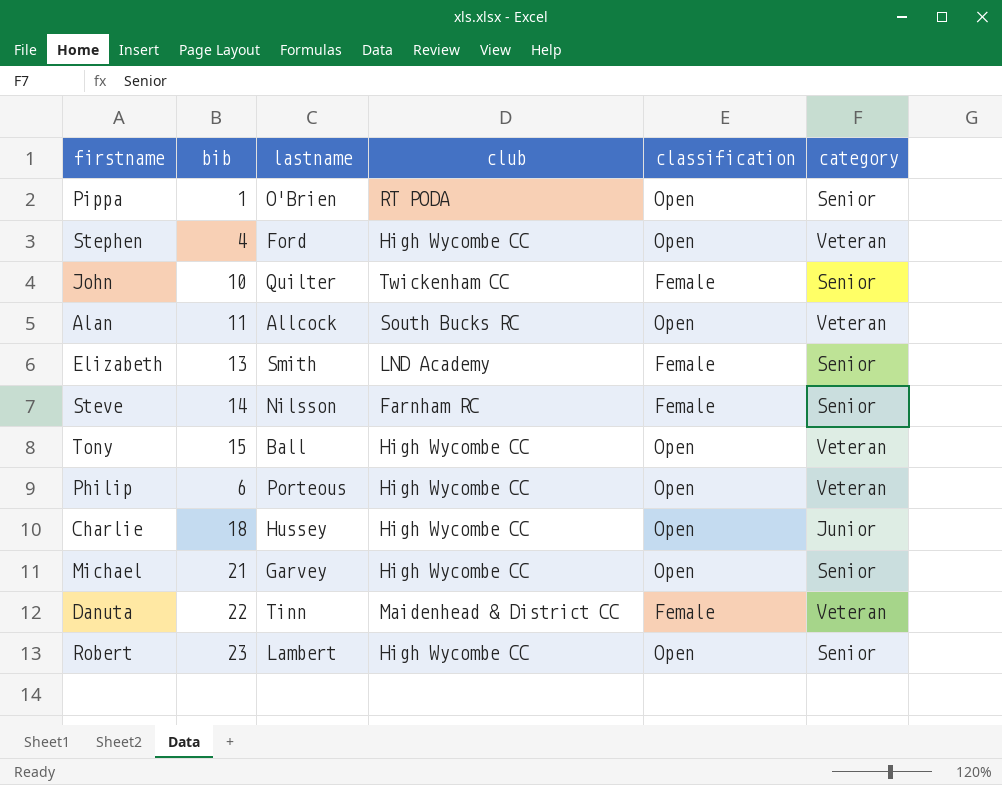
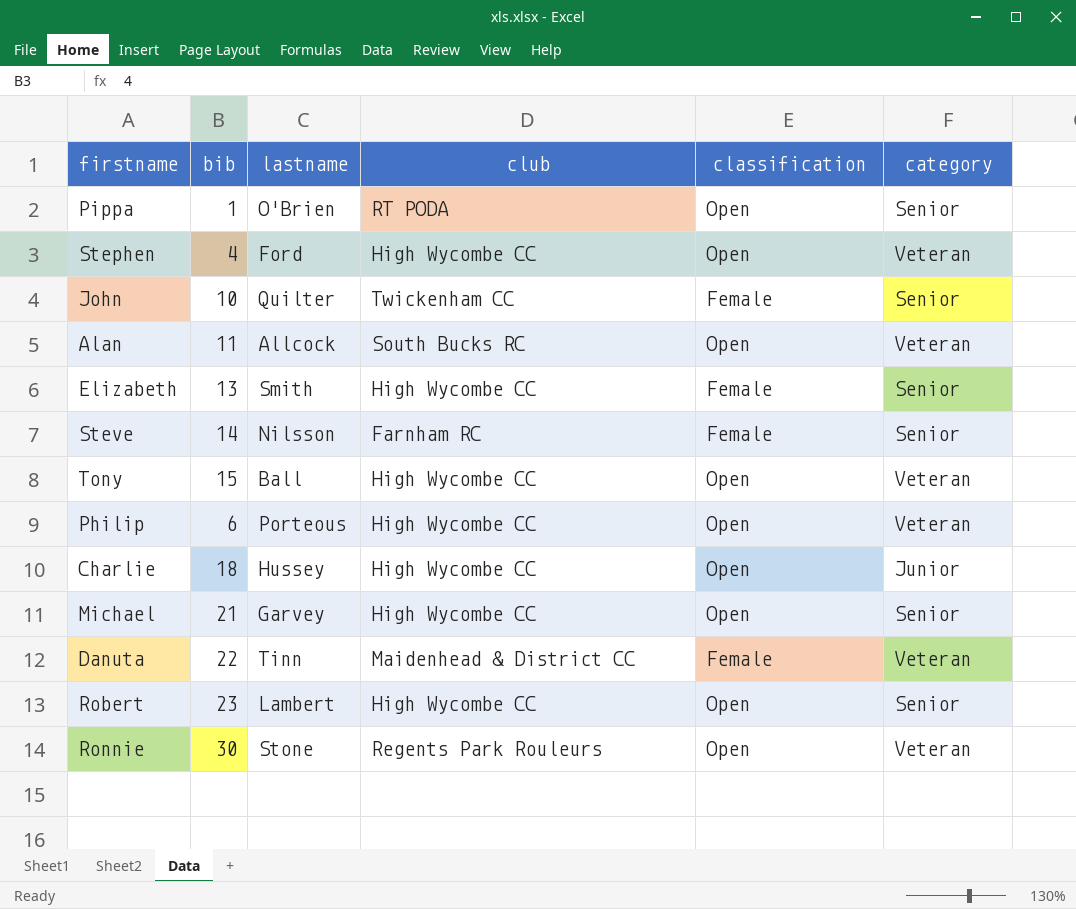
Elizabeth | club: LND Academy -> High Wycombe CC
row Ronnie: none -> 30 | Stone | Regents Park Rouleurs | Open | Veteran

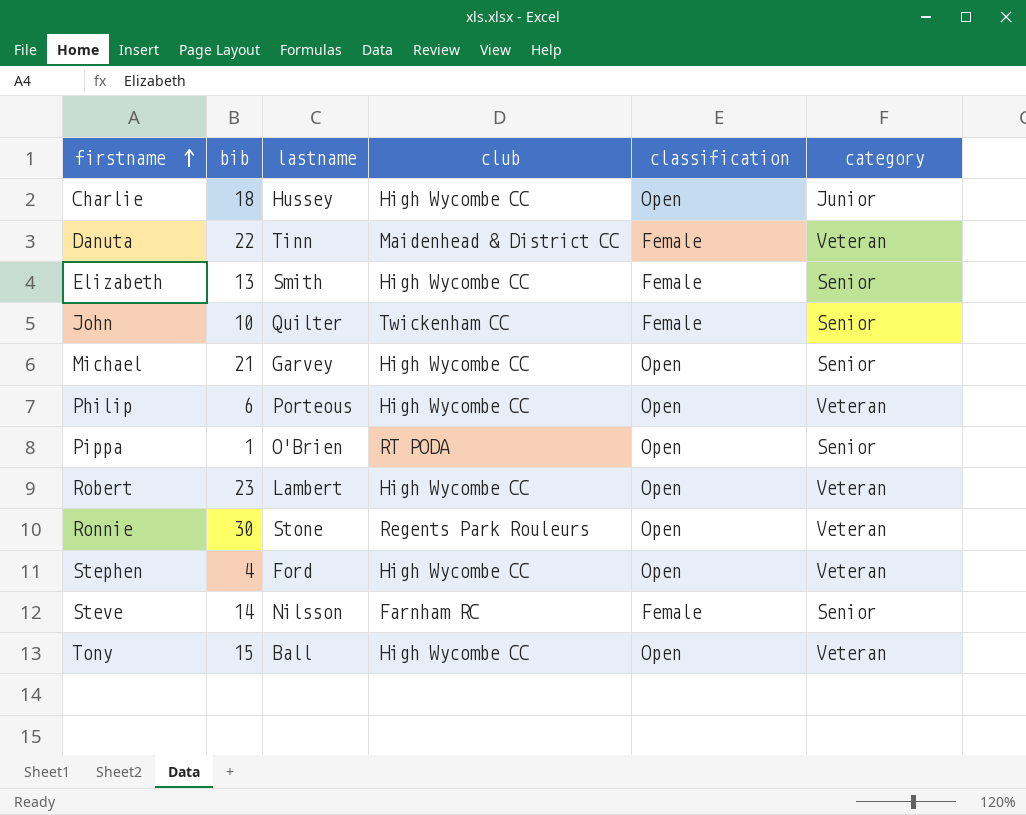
row order: none -> firstname ascending
row Alan: 11 | Allcock | South Bucks RC | Open | Veteran -> none
Robert | category: Senior -> Veteran

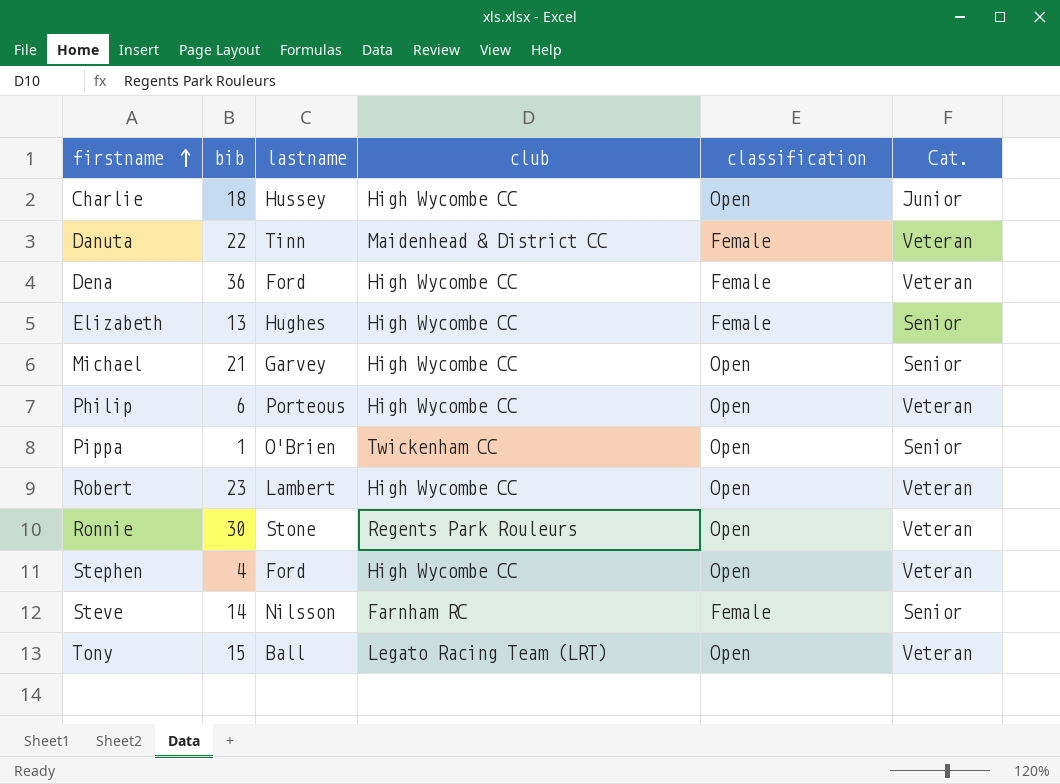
column name: category -> Cat.
row John: 10 | Quilter | Twickenham CC | Female | Senior -> none
row Dena: none -> 36 | Ford | High Wycombe CC | Female | Veteran
Elizabeth | lastname: Smith -> Hughes
Pippa | club: RT PODA -> Twickenham CC
Tony | club: High Wycombe CC -> Legato Racing Team (LRT)

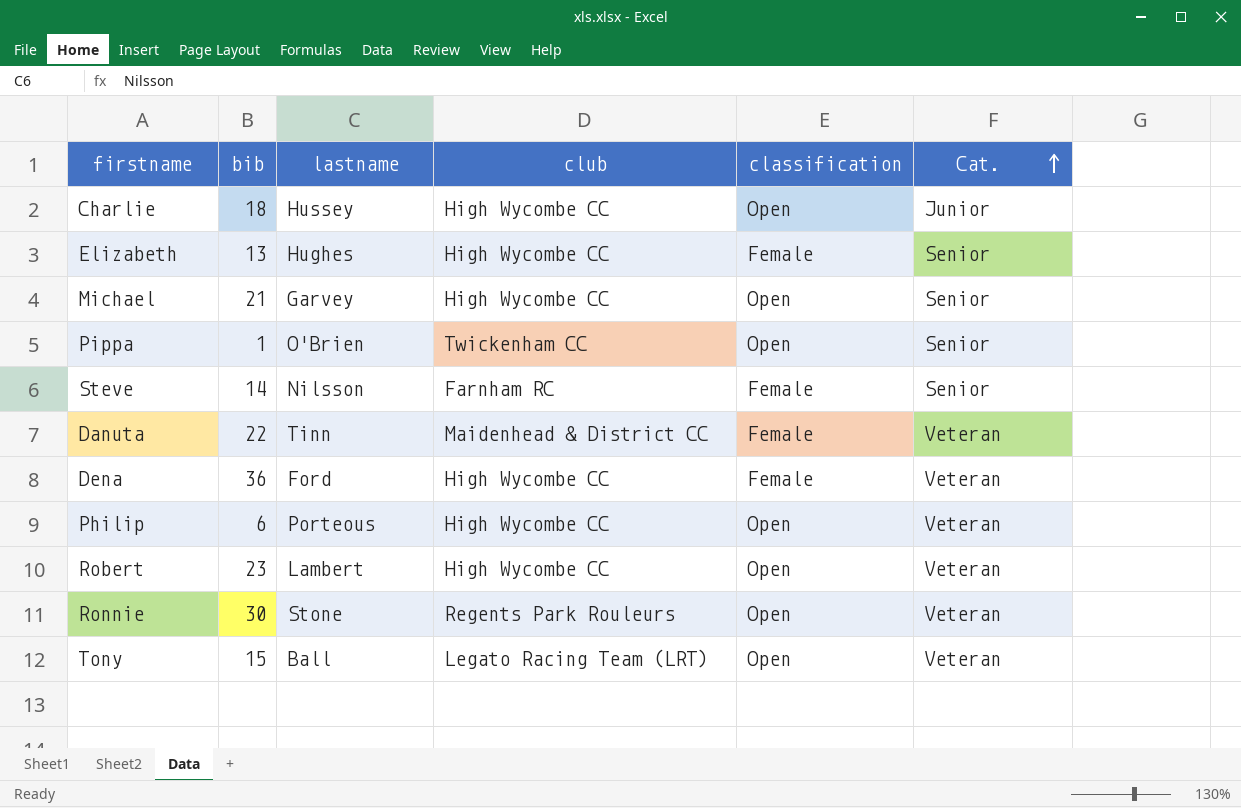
row order: firstname ascending -> Cat. ascending
row Stephen: 4 | Ford | High Wycombe CC | Open | Veteran -> none

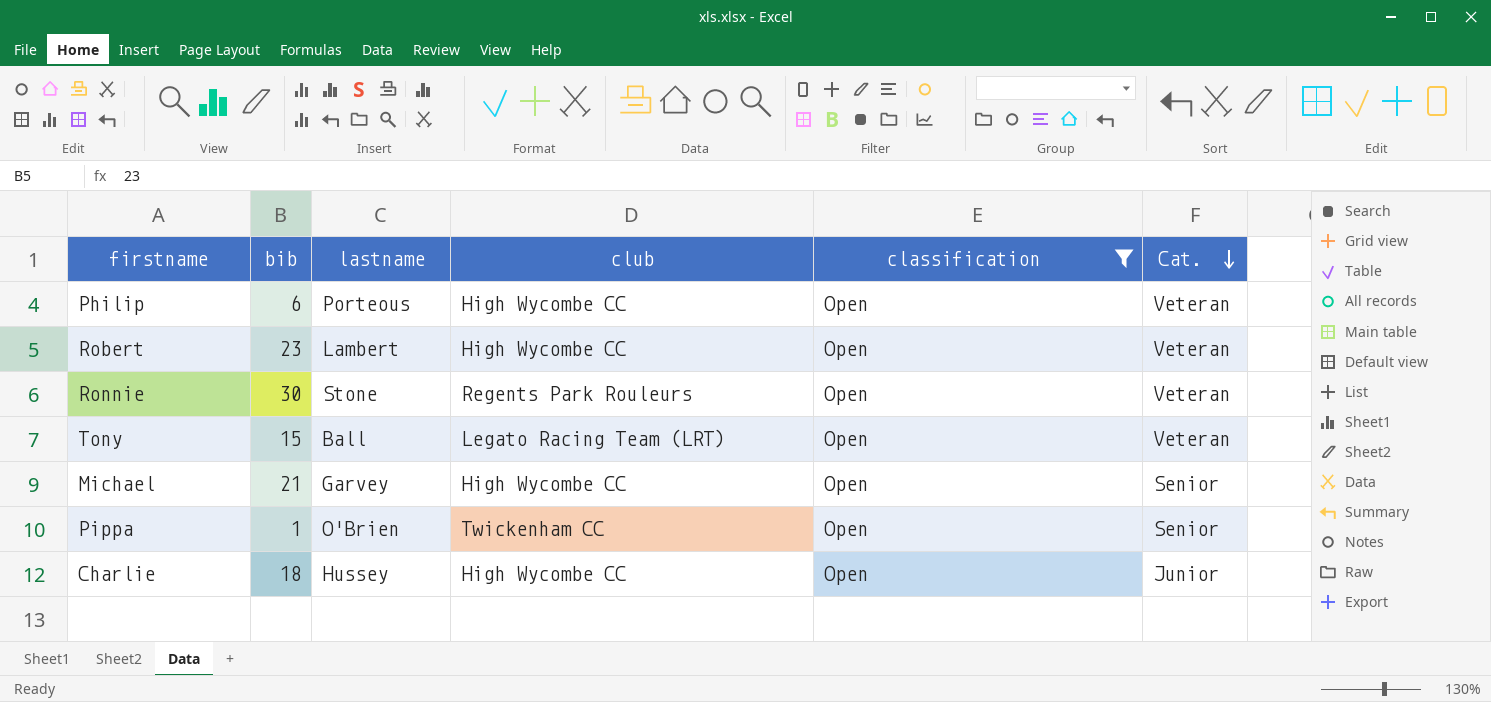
filter: none -> classification = Open
row order: Cat. ascending -> Cat. descending

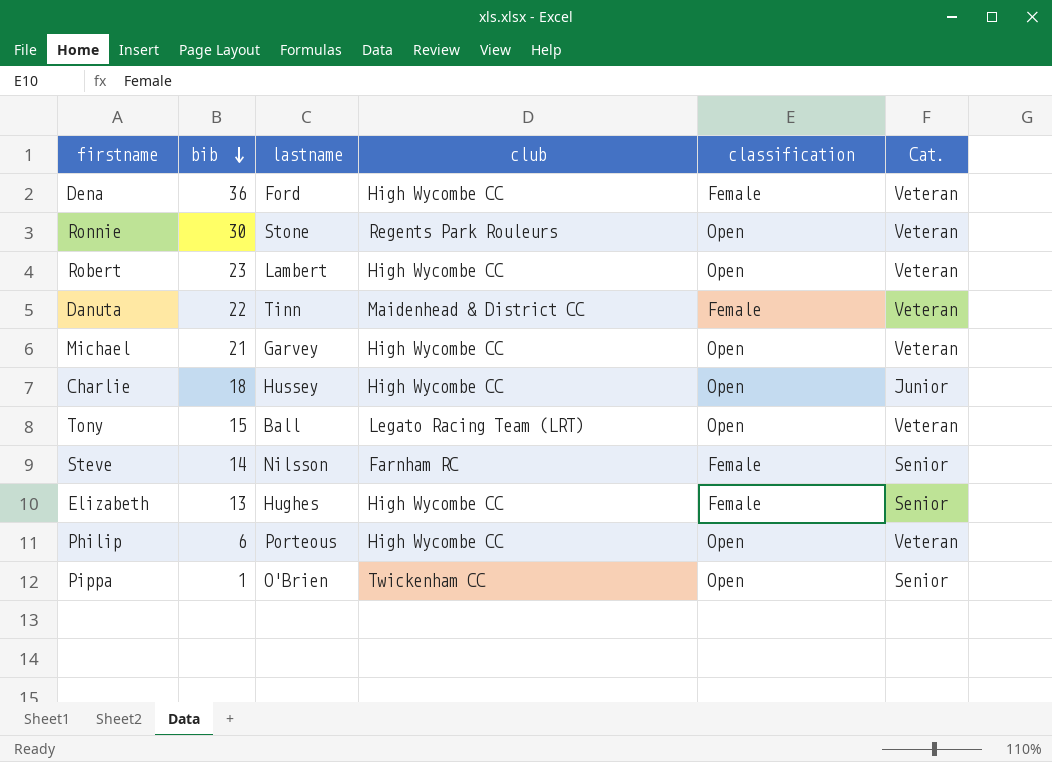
filter: classification = Open -> none
row order: Cat. descending -> bib descending
Michael | Cat.: Senior -> Veteran

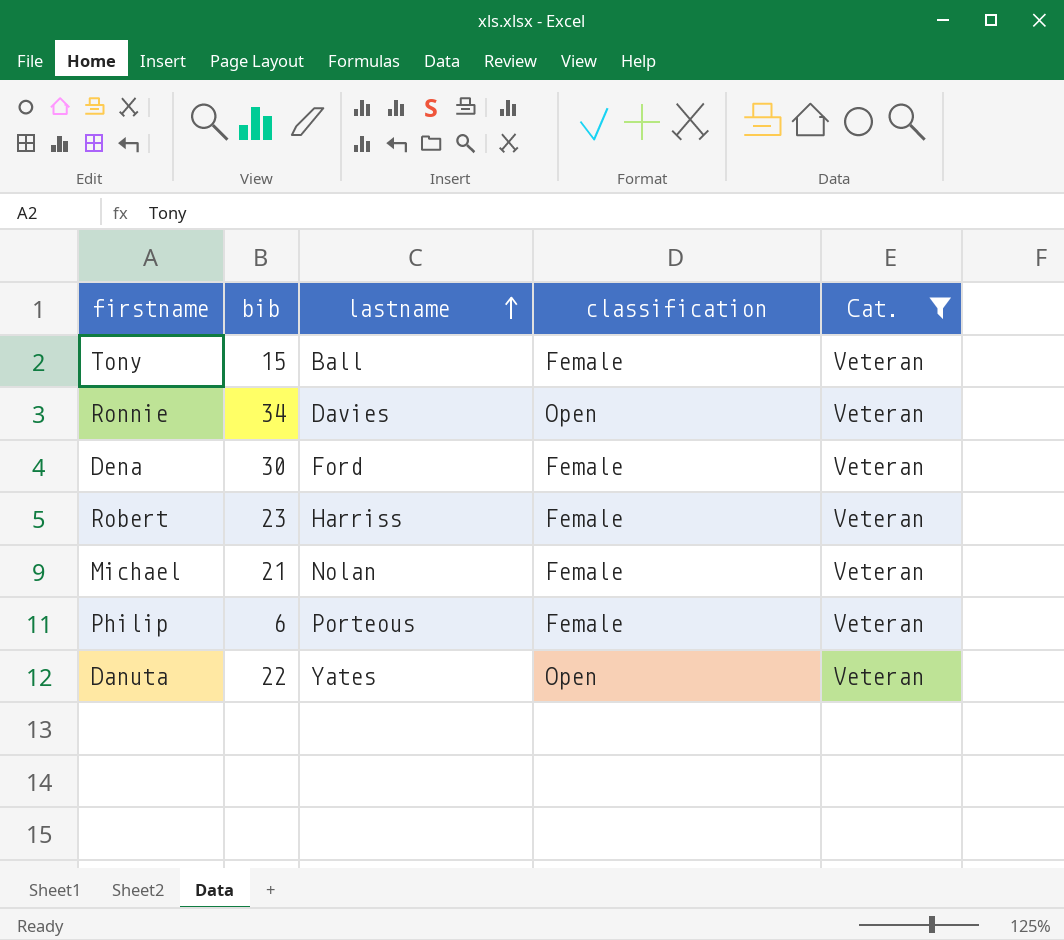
filter: none -> Cat. = Veteran
row order: bib descending -> lastname ascending
column club | position: 4 -> none
Tony | classification: Open -> Female
Ronnie | bib: 30 -> 34
Ronnie | lastname: Stone -> Davies
Dena | bib: 36 -> 30
Robert | lastname: Lambert -> Harriss
Robert | classification: Open -> Female
Michael | lastname: Garvey -> Nolan
Michael | classification: Open -> Female
Philip | classification: Open -> Female
Danuta | lastname: Tinn -> Yates
Danuta | classification: Female -> Open

